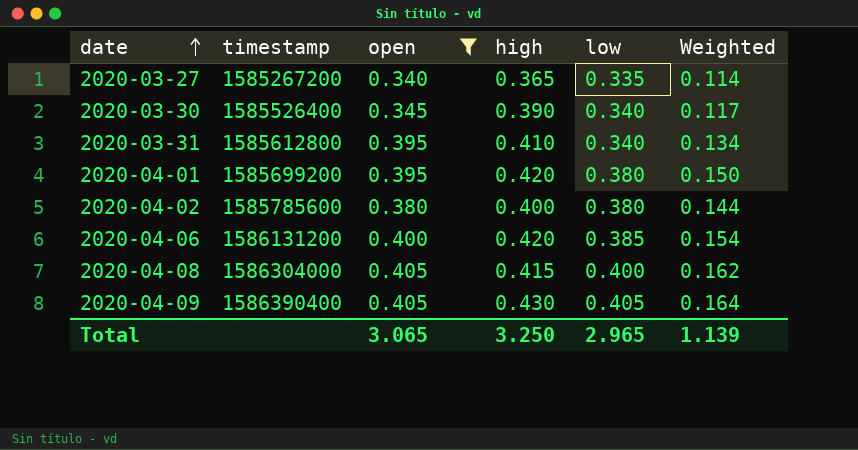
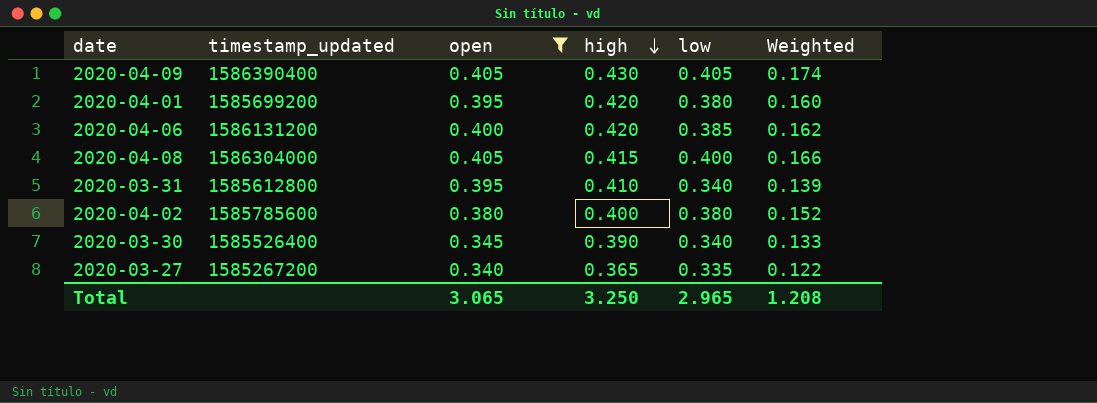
row order: date ascending -> high descending
column name: timestamp -> timestamp_updated
column Weighted | formula: [open] * [low] -> [high] * [low]
Total | Weighted: 1.139 -> 1.208

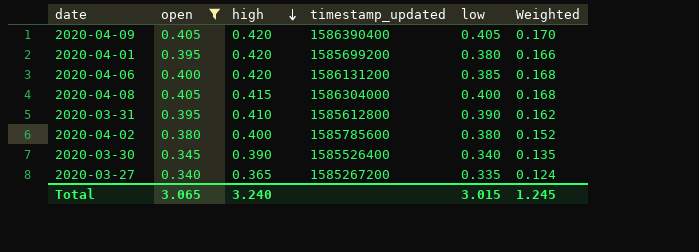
column timestamp_updated | position: 2 -> 4
column Weighted | formula: [high] * [low] -> [open] * [high]
2020-04-09 | high: 0.430 -> 0.420
2020-03-31 | low: 0.340 -> 0.390
Total | high: 3.250 -> 3.240
Total | low: 2.965 -> 3.015
Total | Weighted: 1.208 -> 1.245

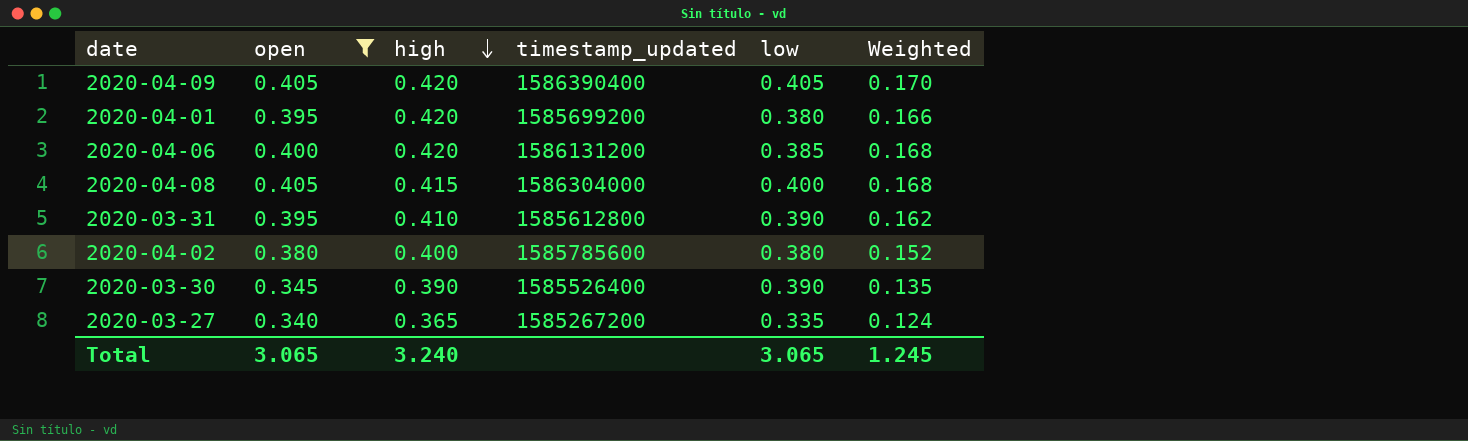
2020-03-30 | low: 0.340 -> 0.390
Total | low: 3.015 -> 3.065

